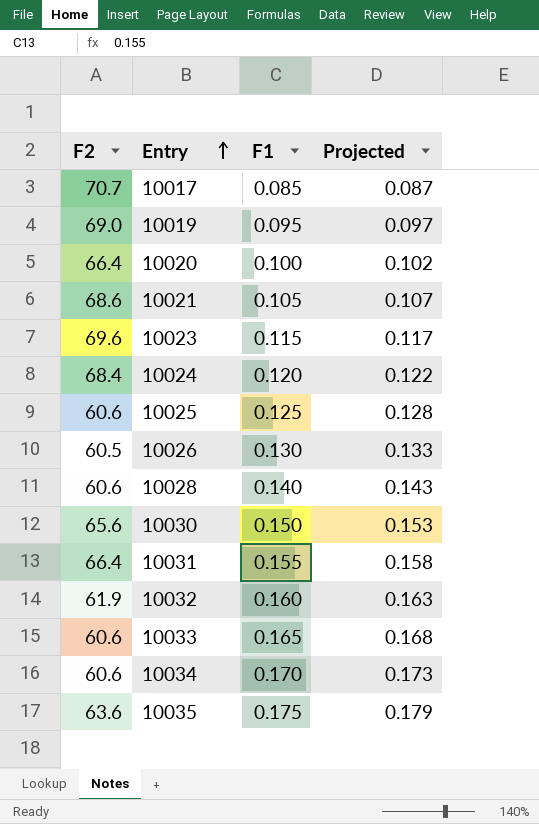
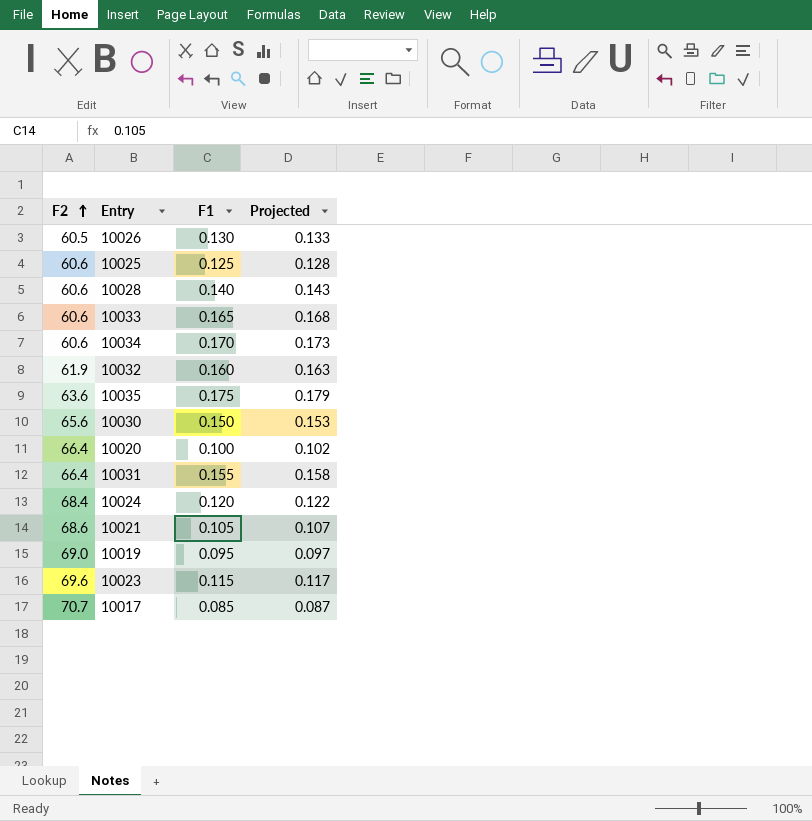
row order: Entry ascending -> F2 ascending

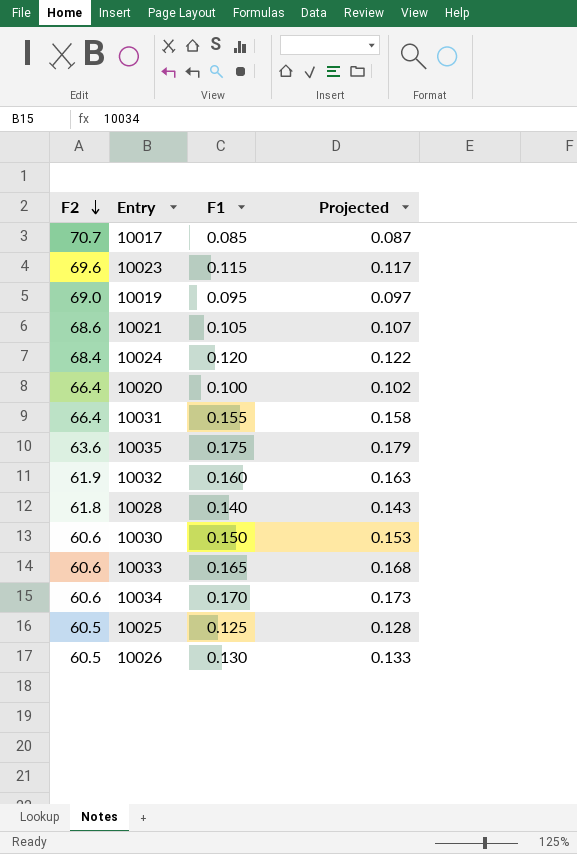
row order: F2 ascending -> F2 descending
10028 | F2: 60.6 -> 61.8
10030 | F2: 65.6 -> 60.6
10025 | F2: 60.6 -> 60.5

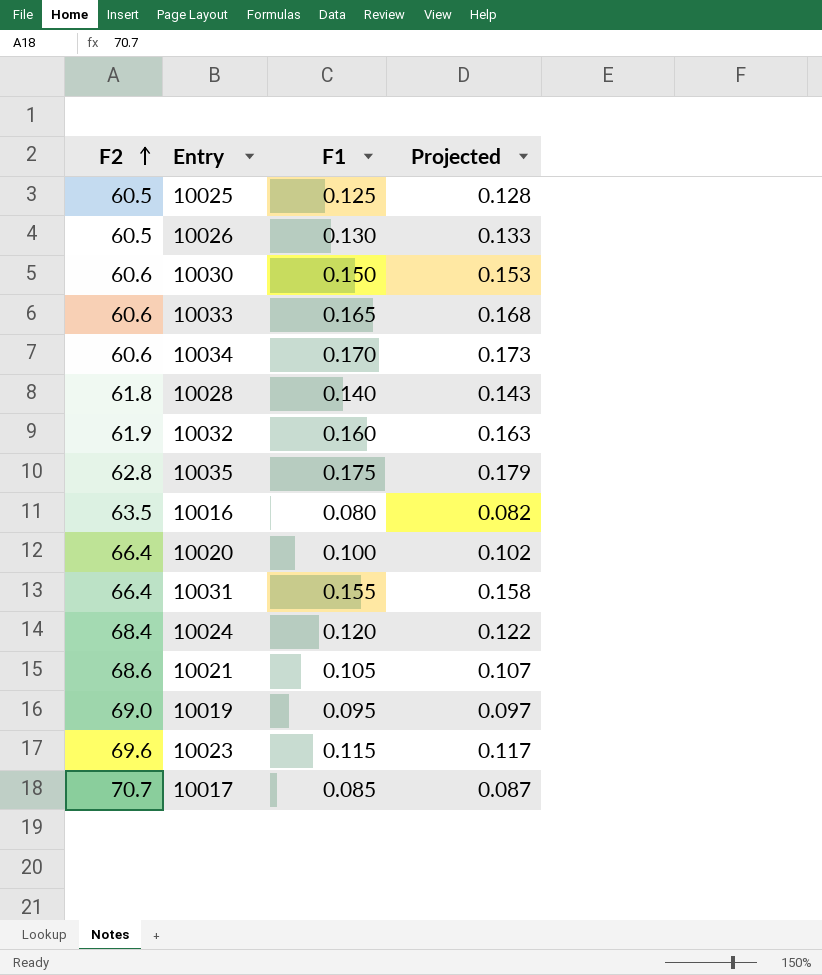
row order: F2 descending -> F2 ascending
10035 | F2: 63.6 -> 62.8
row 10016: none -> 63.5 | 0.080 | 0.082

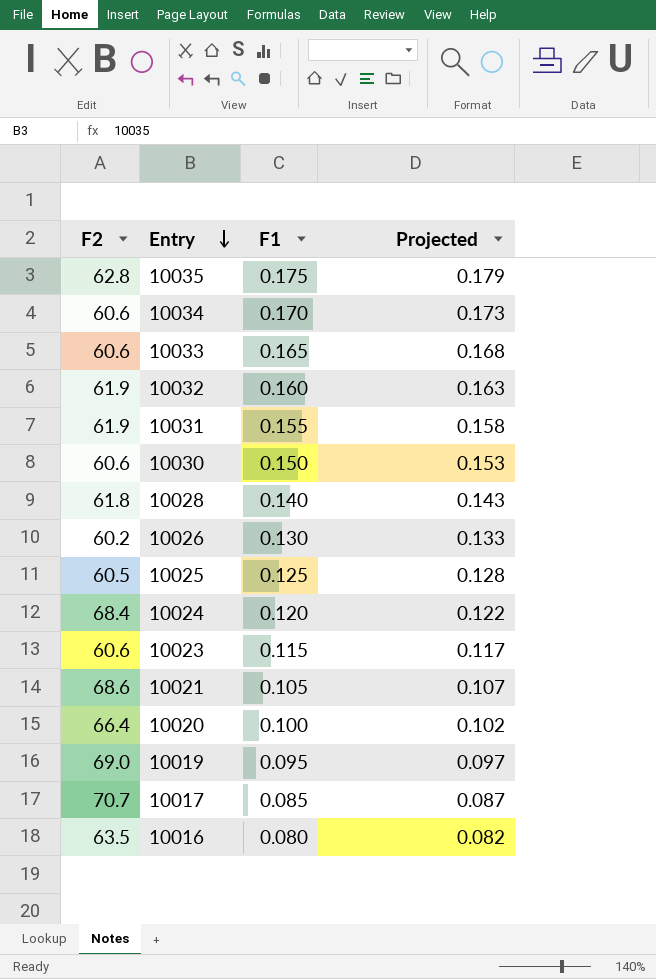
row order: F2 ascending -> Entry descending
10031 | F2: 66.4 -> 61.9
10026 | F2: 60.5 -> 60.2
10023 | F2: 69.6 -> 60.6

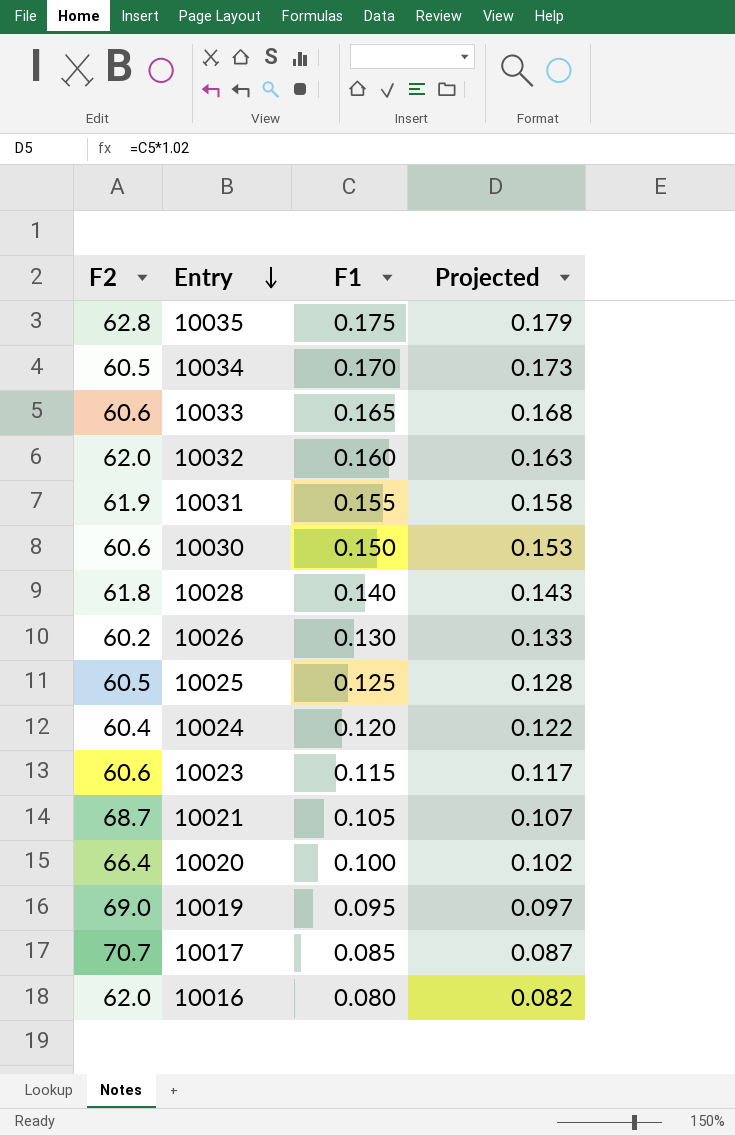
10034 | F2: 60.6 -> 60.5
10032 | F2: 61.9 -> 62.0
10024 | F2: 68.4 -> 60.4
10021 | F2: 68.6 -> 68.7
10016 | F2: 63.5 -> 62.0

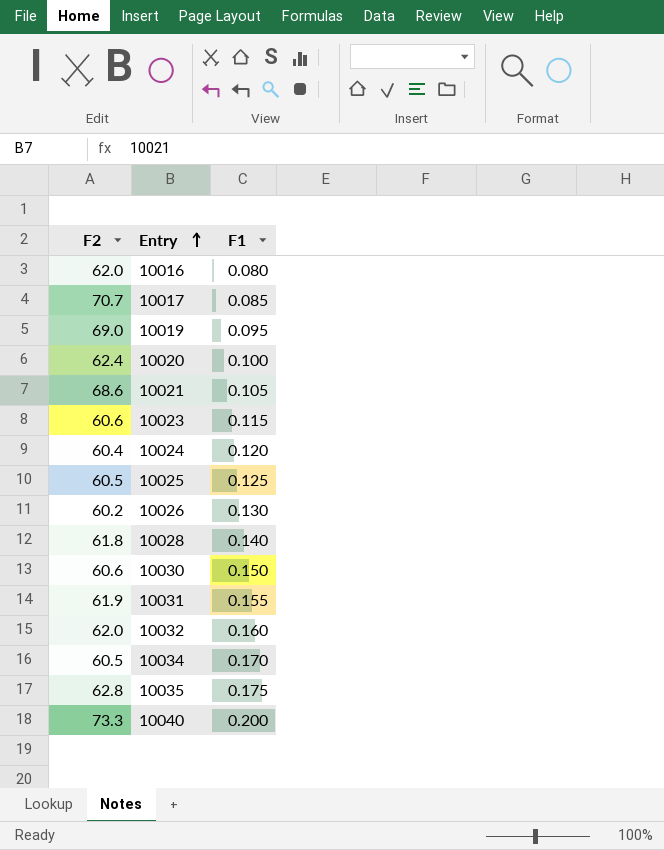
row order: Entry descending -> Entry ascending
column Projected | formula: [F1] * 1.02 -> none
row 10033: 60.6 | 0.165 | 0.168 -> none
10020 | F2: 66.4 -> 62.4
10021 | F2: 68.7 -> 68.6
row 10040: none -> 73.3 | 0.200

